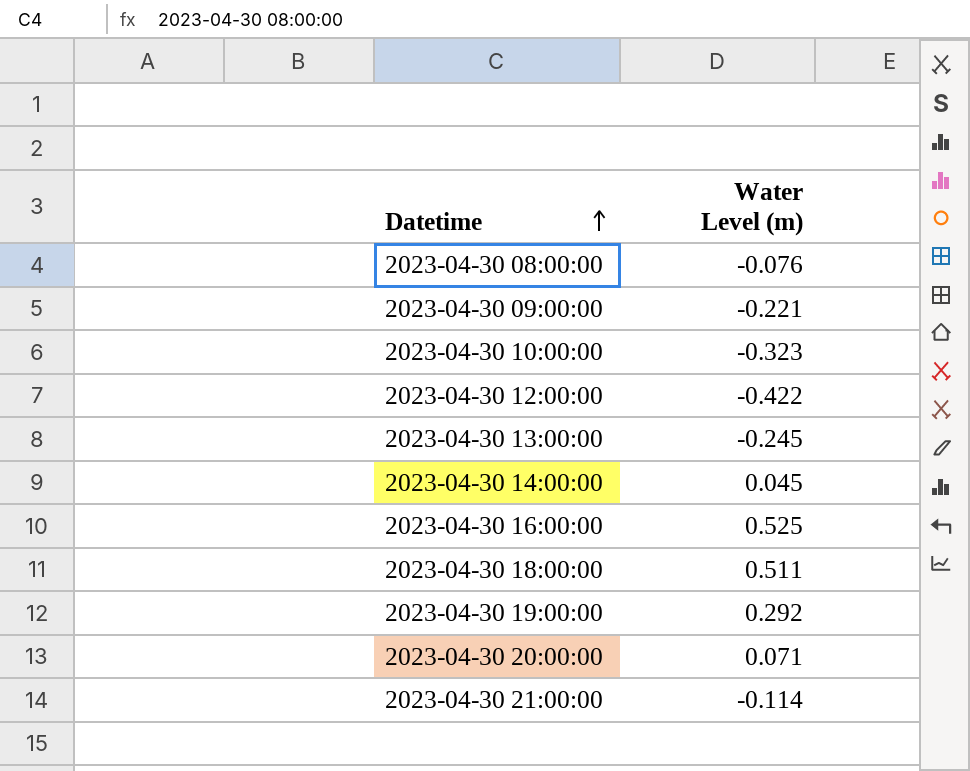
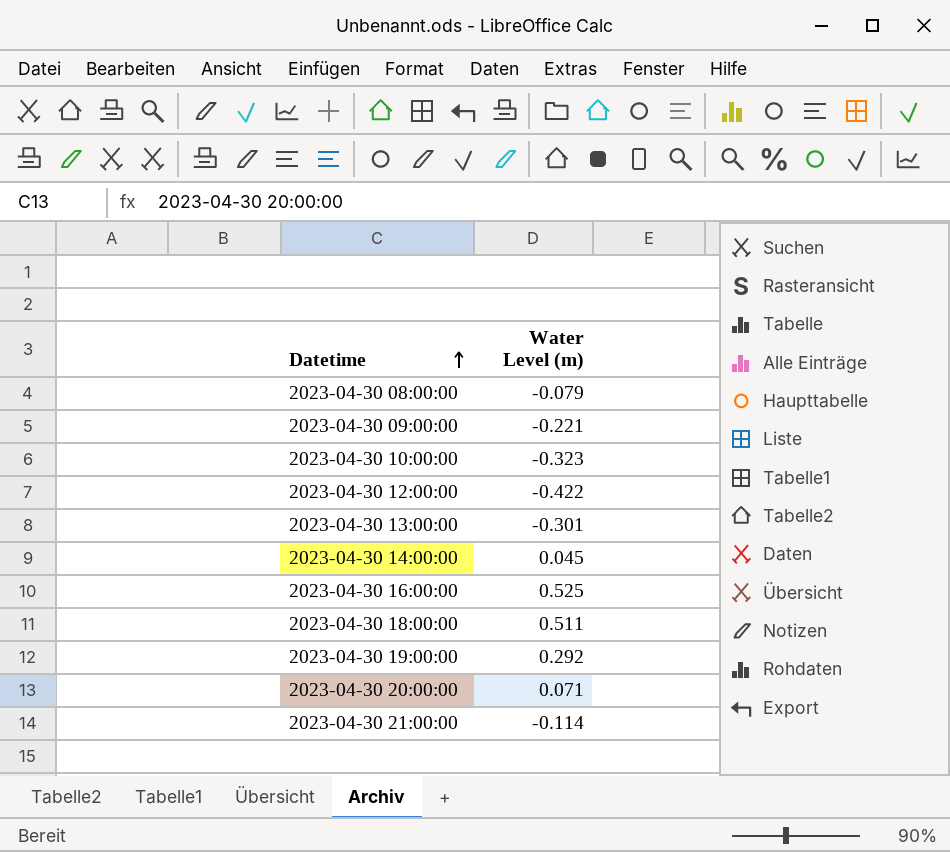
2023-04-30 08:00:00 | Water Level (m): -0.076 -> -0.079
2023-04-30 13:00:00 | Water Level (m): -0.245 -> -0.301

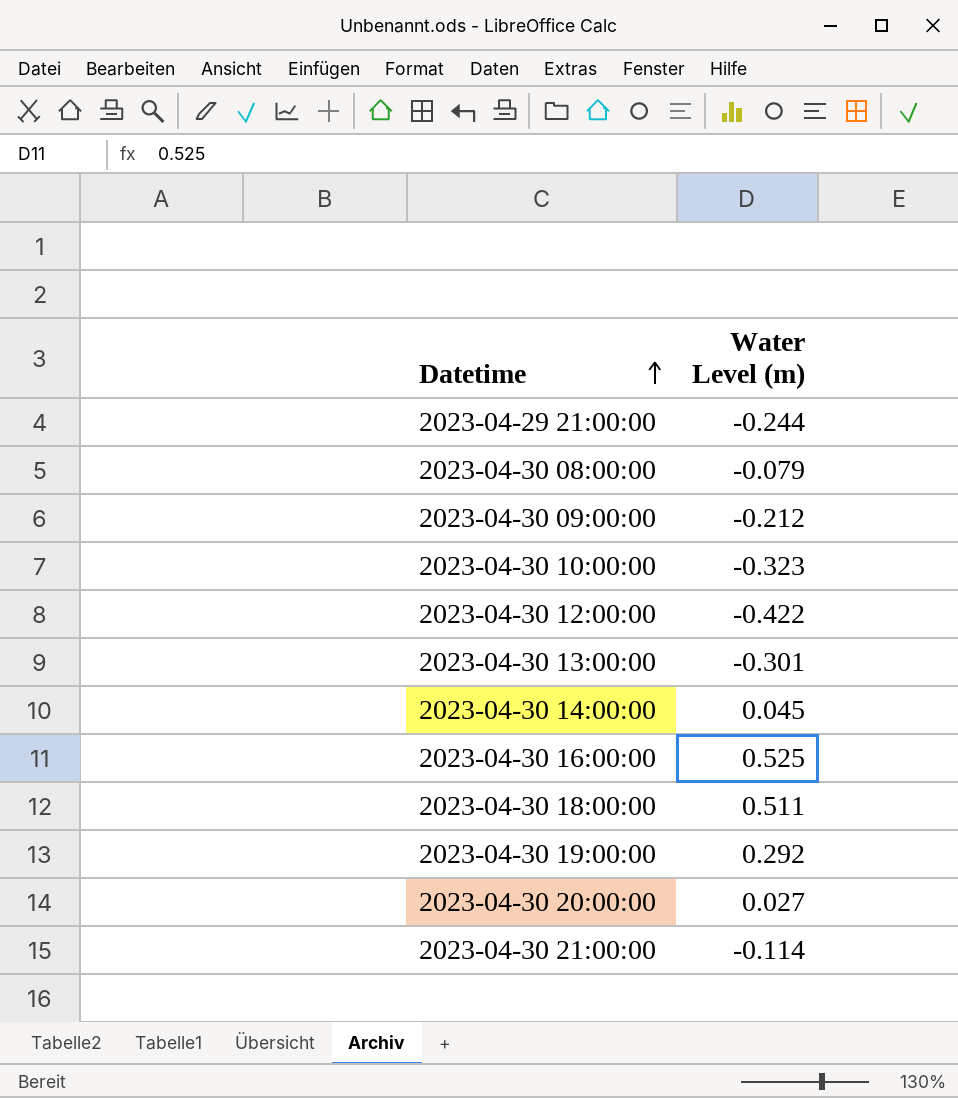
row 2023-04-29 21:00:00: none -> -0.244
2023-04-30 09:00:00 | Water Level (m): -0.221 -> -0.212
2023-04-30 20:00:00 | Water Level (m): 0.071 -> 0.027

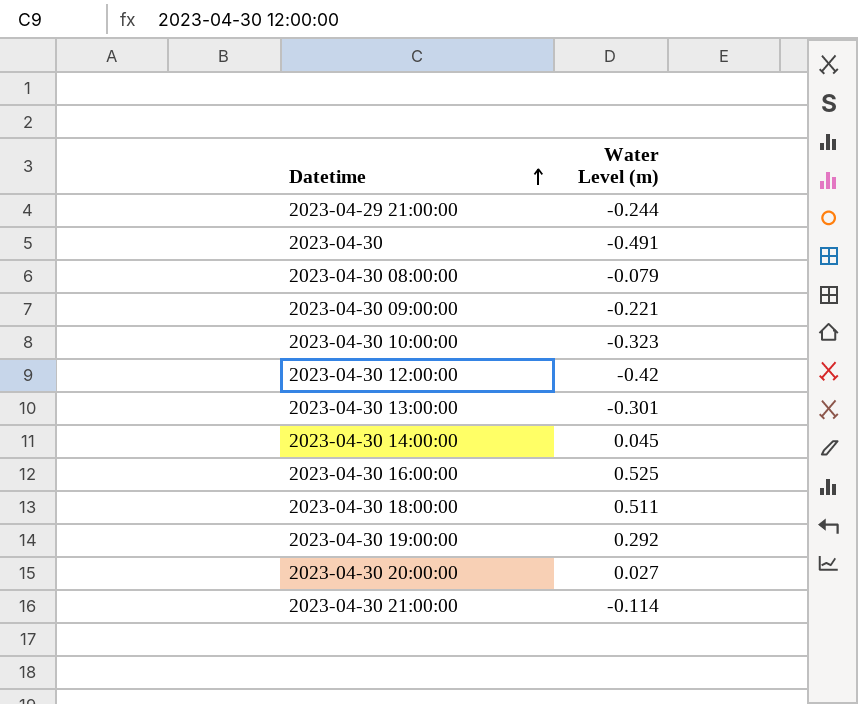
row 2023-04-30: none -> -0.491
2023-04-30 09:00:00 | Water Level (m): -0.212 -> -0.221
2023-04-30 12:00:00 | Water Level (m): -0.422 -> -0.42

